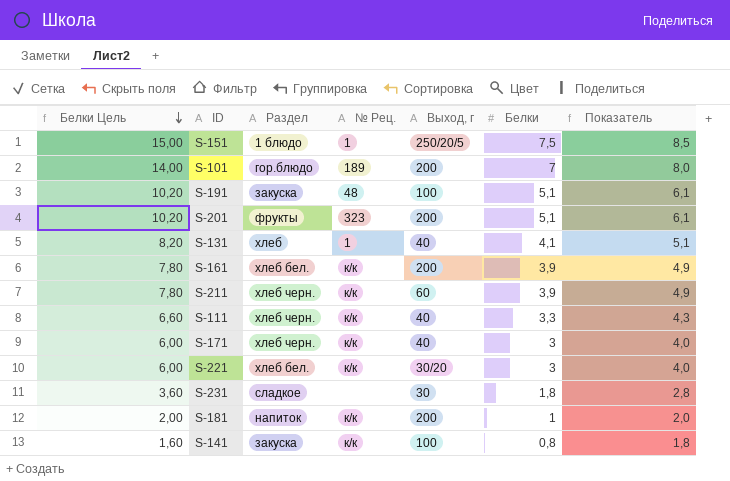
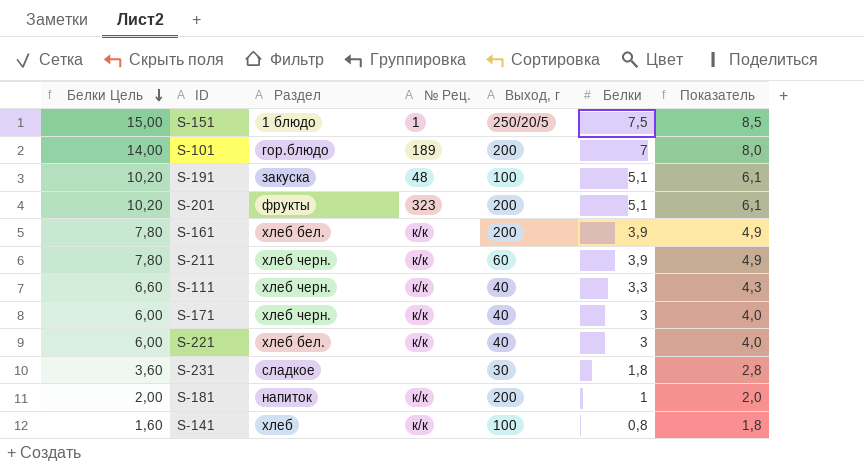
row S-131: 8,20 | хлеб | 1 | 40 | 4,1 | 5,1 -> none
S-221 | Выход, г: 30/20 -> 40
S-141 | Раздел: закуска -> хлеб

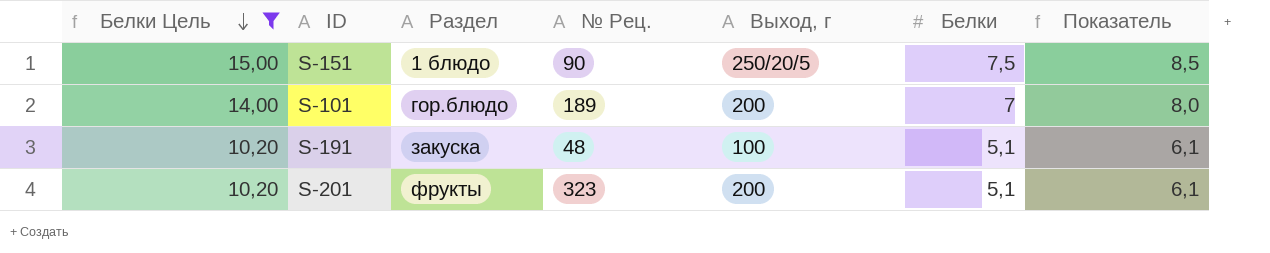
filter: none -> Белки Цель >= 10,20
S-151 | № Рец.: 1 -> 90

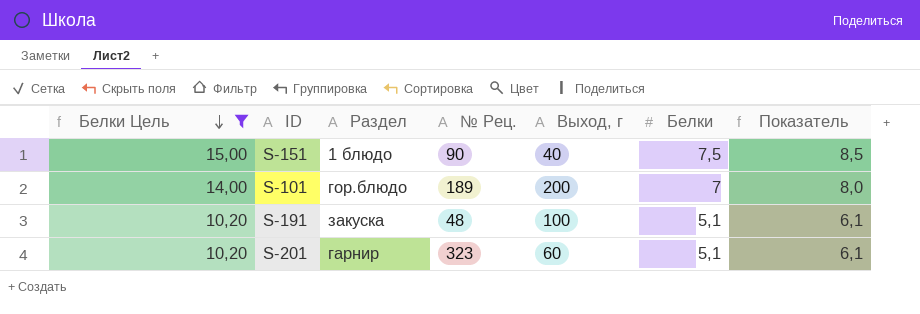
S-151 | Выход, г: 250/20/5 -> 40
S-201 | Раздел: фрукты -> гарнир
S-201 | Выход, г: 200 -> 60

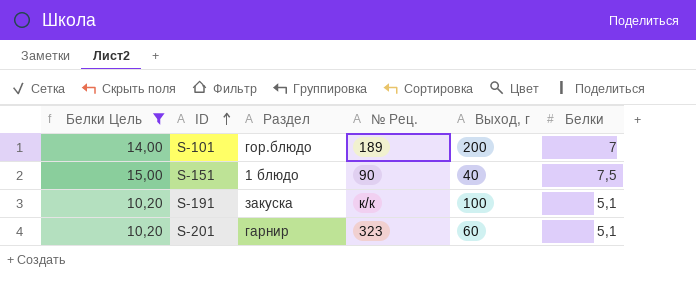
row order: Белки Цель descending -> ID ascending
column Показатель | formula: [Белки] + 1 -> none
S-191 | № Рец.: 48 -> к/к

